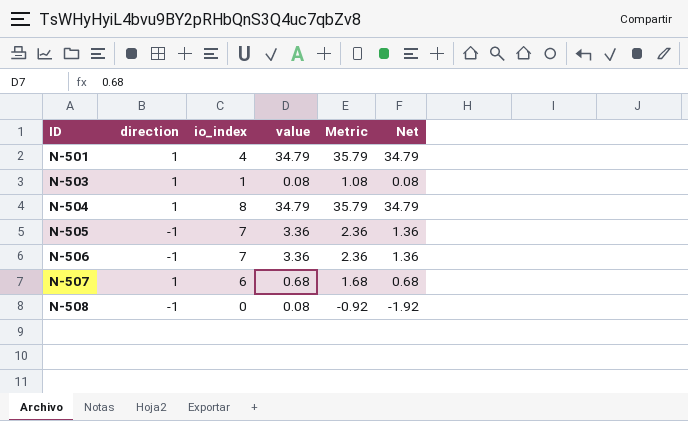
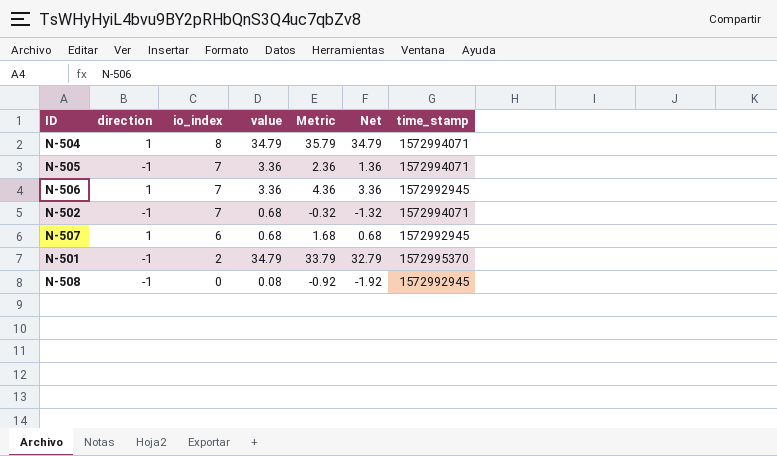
row order: ID ascending -> io_index descending
column time_stamp | position: none -> 7
row N-503: 1 | 1 | 0.08 | 1.08 | 0.08 -> none
N-506 | direction: -1 -> 1
N-506 | Metric: 2.36 -> 4.36
N-506 | Net: 1.36 -> 3.36
row N-502: none -> -1 | 7 | 0.68 | -0.32 | -1.32 | 1572994071
N-501 | direction: 1 -> -1
N-501 | io_index: 4 -> 2
N-501 | Metric: 35.79 -> 33.79
N-501 | Net: 34.79 -> 32.79

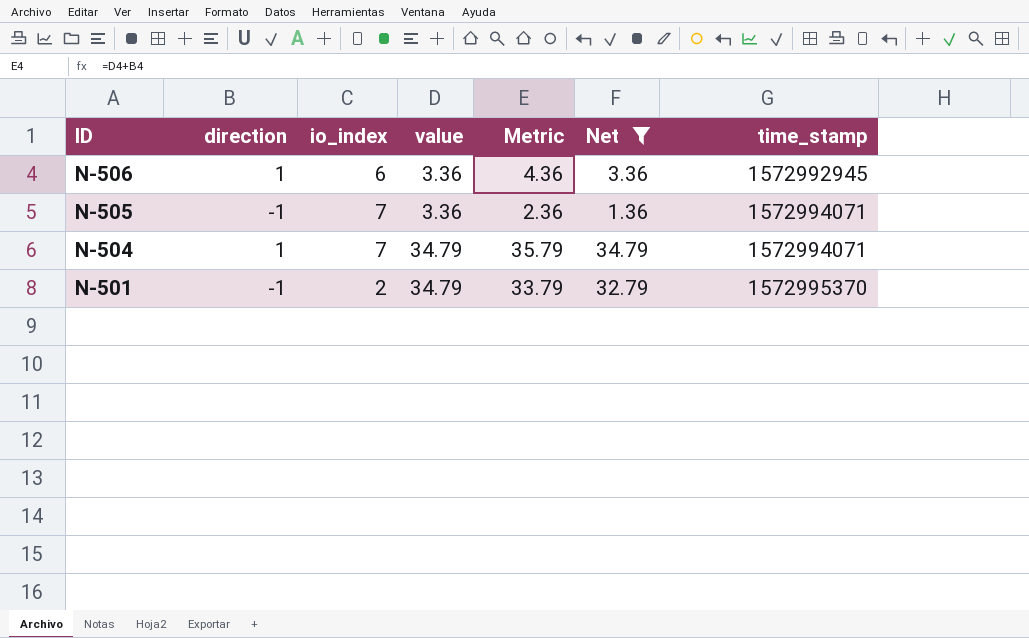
filter: none -> Net >= 1.36
row order: io_index descending -> ID descending
N-506 | io_index: 7 -> 6
N-504 | io_index: 8 -> 7

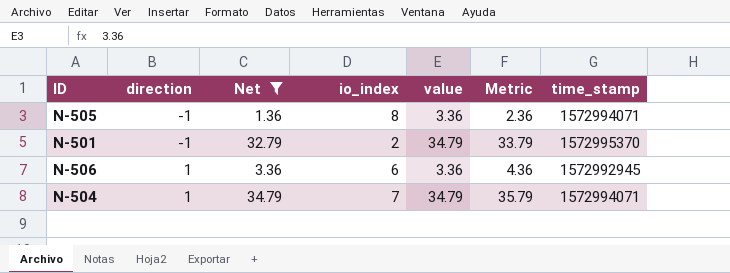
row order: ID descending -> direction ascending
column Net | position: 6 -> 3
N-505 | io_index: 7 -> 8

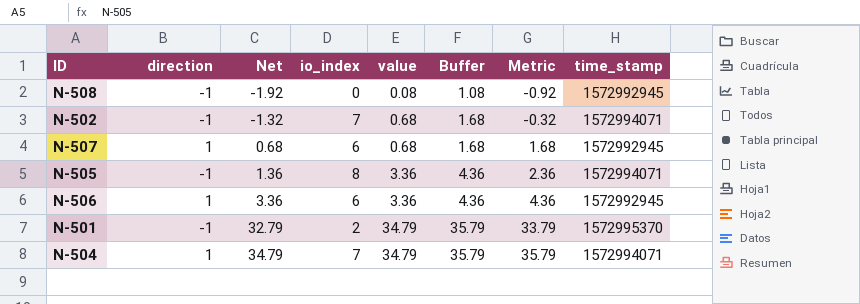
filter: Net >= 1.36 -> none
row order: direction ascending -> Net ascending
column Buffer | formula: none -> [value] + 1

